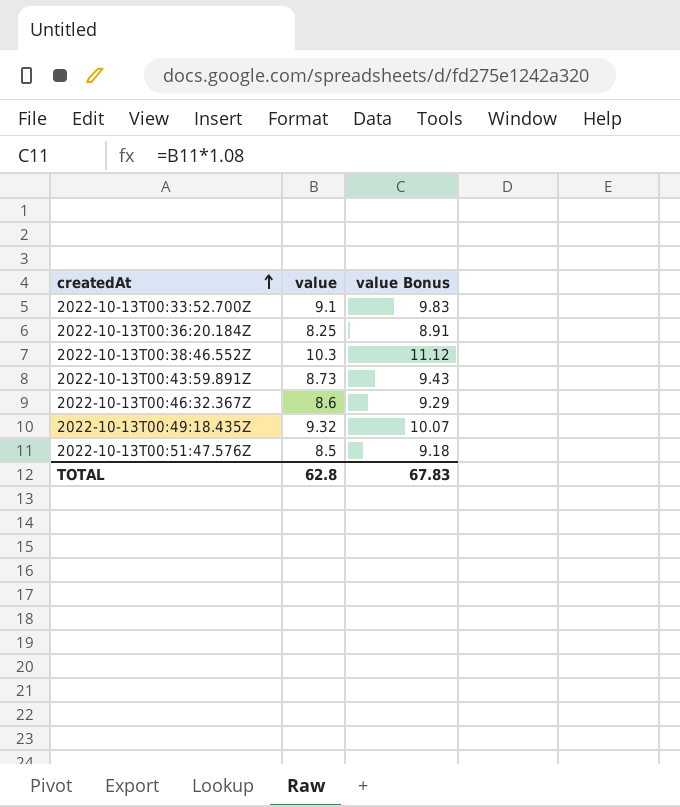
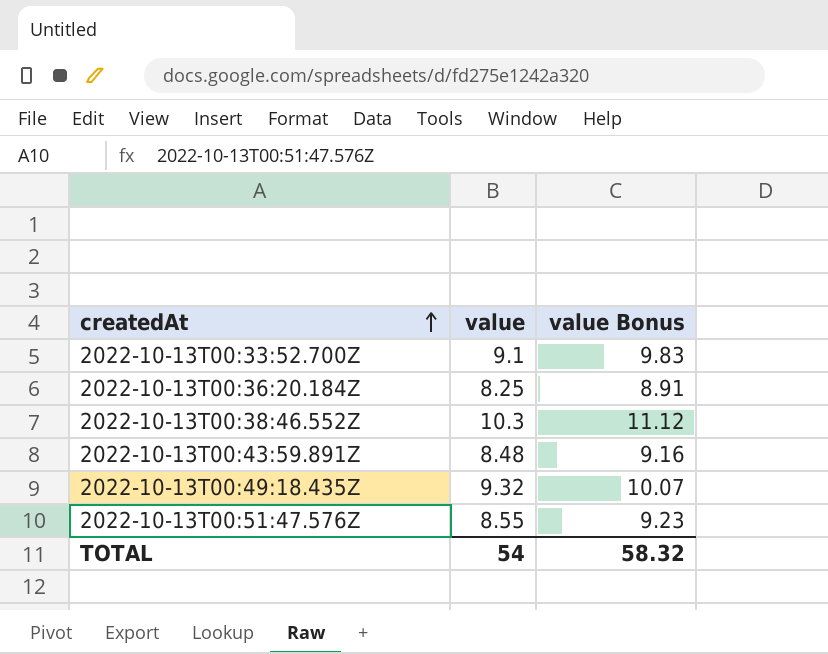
row 2022-10-13T00:46:32.367Z: 8.6 | 9.29 -> none
2022-10-13T00:43:59.891Z | value: 8.73 -> 8.48
2022-10-13T00:43:59.891Z | value Bonus: 9.43 -> 9.16
2022-10-13T00:51:47.576Z | value: 8.5 -> 8.55
2022-10-13T00:51:47.576Z | value Bonus: 9.18 -> 9.23
TOTAL | value: 62.8 -> 54
TOTAL | value Bonus: 67.83 -> 58.32

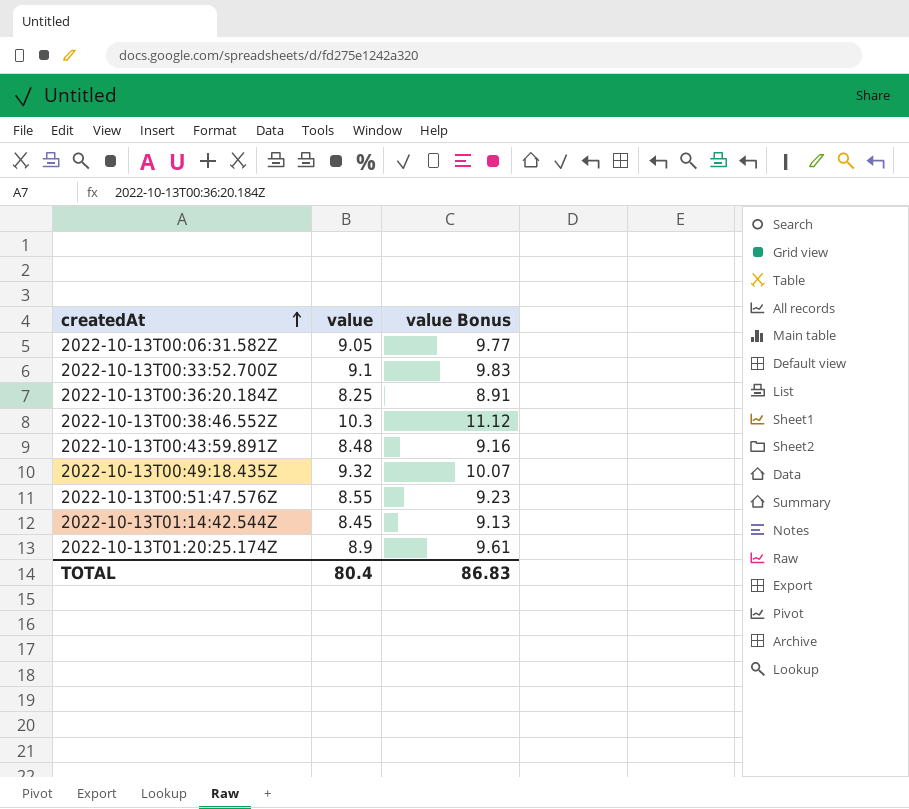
row 2022-10-13T00:06:31.582Z: none -> 9.05 | 9.77
row 2022-10-13T01:14:42.544Z: none -> 8.45 | 9.13
row 2022-10-13T01:20:25.174Z: none -> 8.9 | 9.61
TOTAL | value: 54 -> 80.4
TOTAL | value Bonus: 58.32 -> 86.83

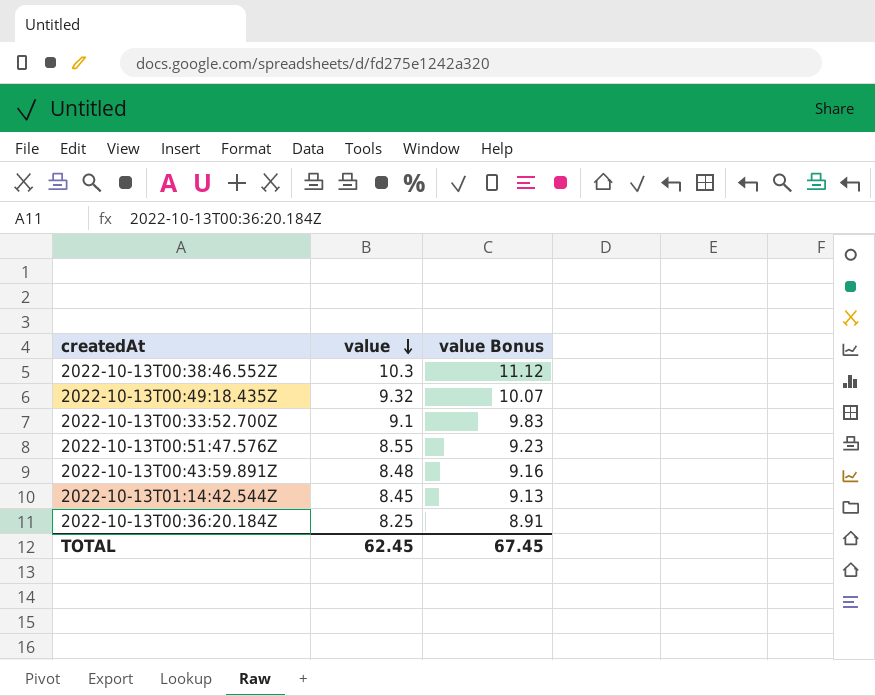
row order: createdAt ascending -> value descending
row 2022-10-13T00:06:31.582Z: 9.05 | 9.77 -> none
row 2022-10-13T01:20:25.174Z: 8.9 | 9.61 -> none
TOTAL | value: 80.4 -> 62.45
TOTAL | value Bonus: 86.83 -> 67.45

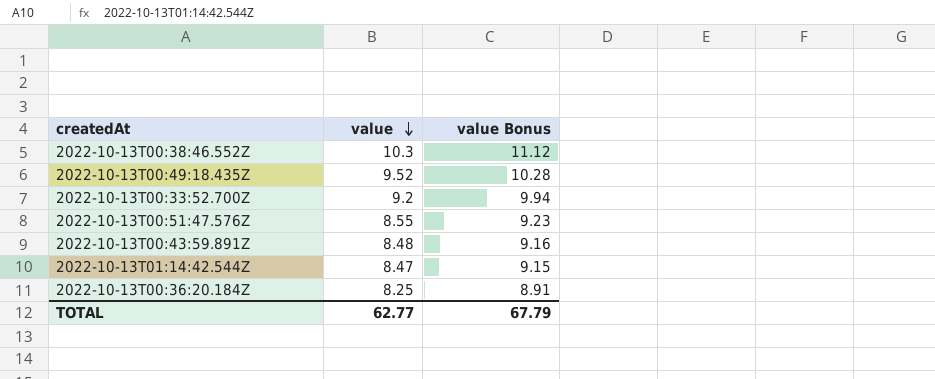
2022-10-13T00:49:18.435Z | value: 9.32 -> 9.52
2022-10-13T00:49:18.435Z | value Bonus: 10.07 -> 10.28
2022-10-13T00:33:52.700Z | value: 9.1 -> 9.2
2022-10-13T00:33:52.700Z | value Bonus: 9.83 -> 9.94
2022-10-13T01:14:42.544Z | value: 8.45 -> 8.47
2022-10-13T01:14:42.544Z | value Bonus: 9.13 -> 9.15
TOTAL | value: 62.45 -> 62.77
TOTAL | value Bonus: 67.45 -> 67.79

